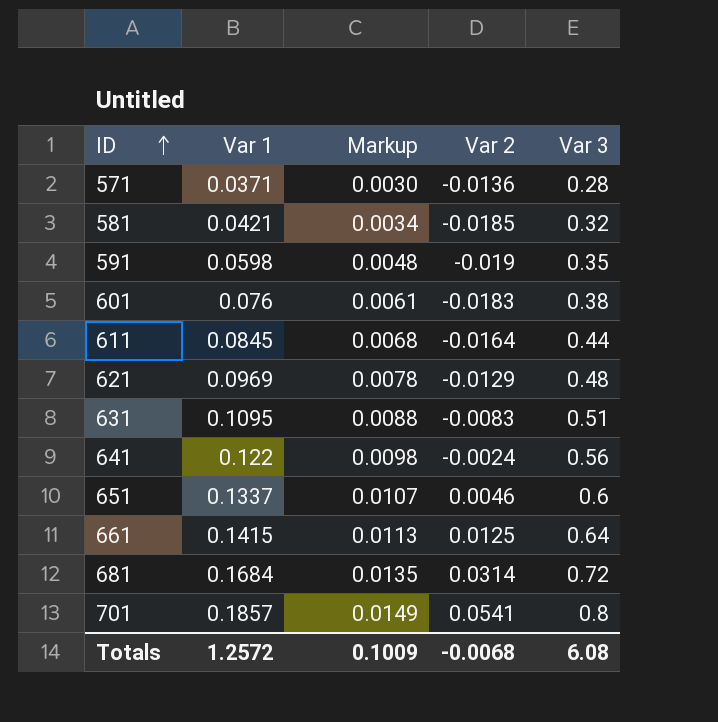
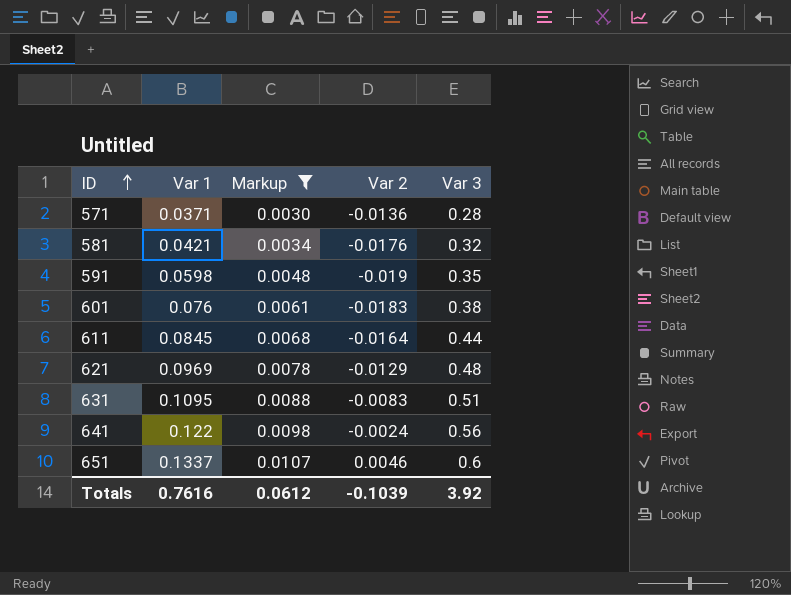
filter: none -> Markup <= 0.0107
581 | Var 2: -0.0185 -> -0.0176
Totals | Var 1: 1.2572 -> 0.7616
Totals | Markup: 0.1009 -> 0.0612
Totals | Var 2: -0.0068 -> -0.1039
Totals | Var 3: 6.08 -> 3.92

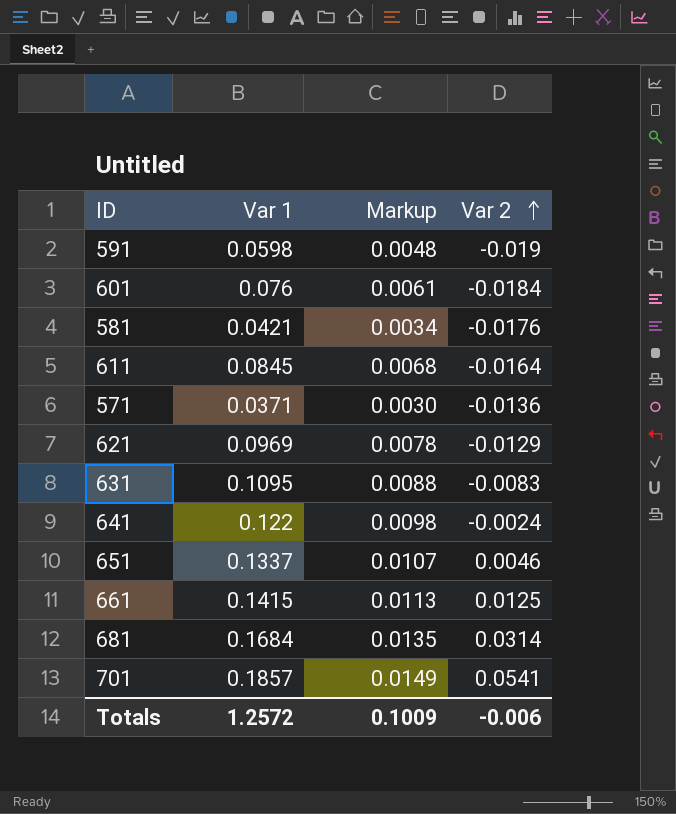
filter: Markup <= 0.0107 -> none
row order: ID ascending -> Var 2 ascending
column Var 3 | position: 5 -> none
601 | Var 2: -0.0183 -> -0.0184
Totals | Var 1: 0.7616 -> 1.2572
Totals | Markup: 0.0612 -> 0.1009
Totals | Var 2: -0.1039 -> -0.006

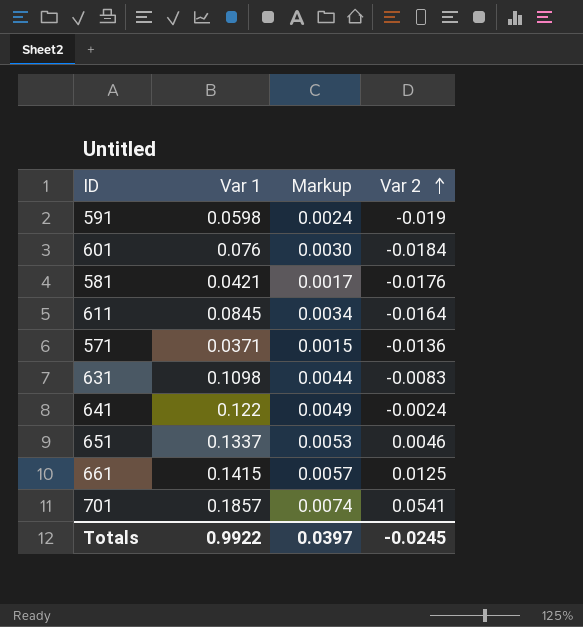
column Markup | formula: [Var 1] * 0.08 -> [Var 1] * 0.04
row 621: 0.0969 | 0.0078 | -0.0129 -> none
row 681: 0.1684 | 0.0135 | 0.0314 -> none
631 | Var 1: 0.1095 -> 0.1098
Totals | Var 1: 1.2572 -> 0.9922
Totals | Markup: 0.1009 -> 0.0397
Totals | Var 2: -0.006 -> -0.0245

